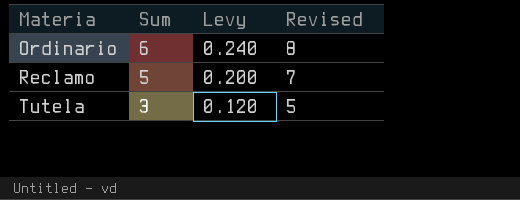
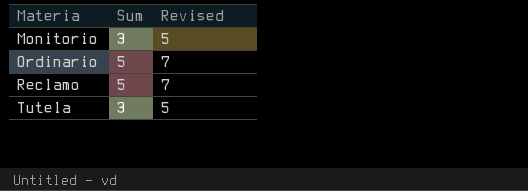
column Levy | formula: [Sum] * 0.04 -> none
row Monitorio: none -> 3 | 5
Ordinario | Sum: 6 -> 5
Ordinario | Revised: 8 -> 7

